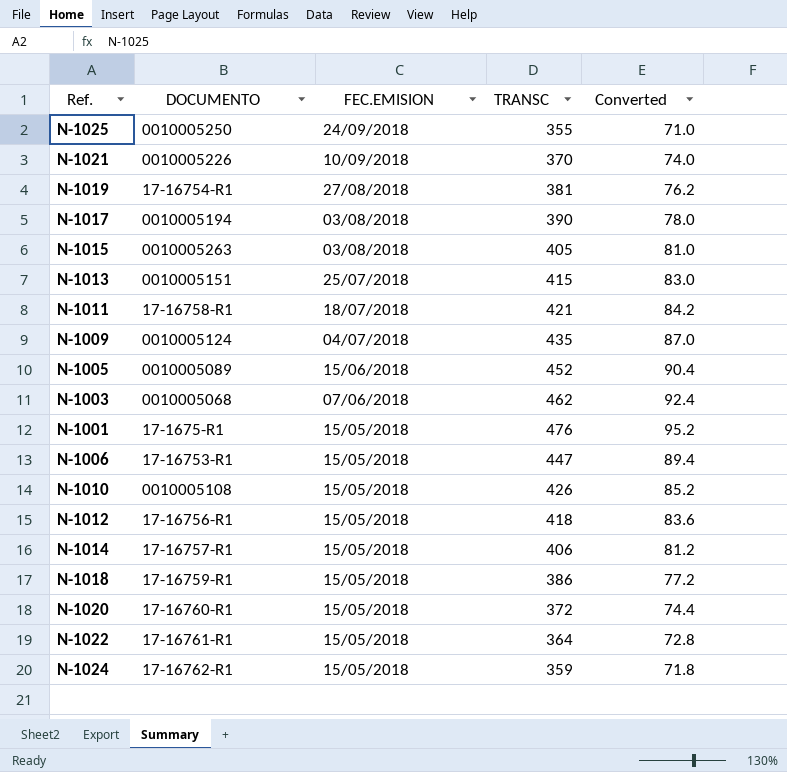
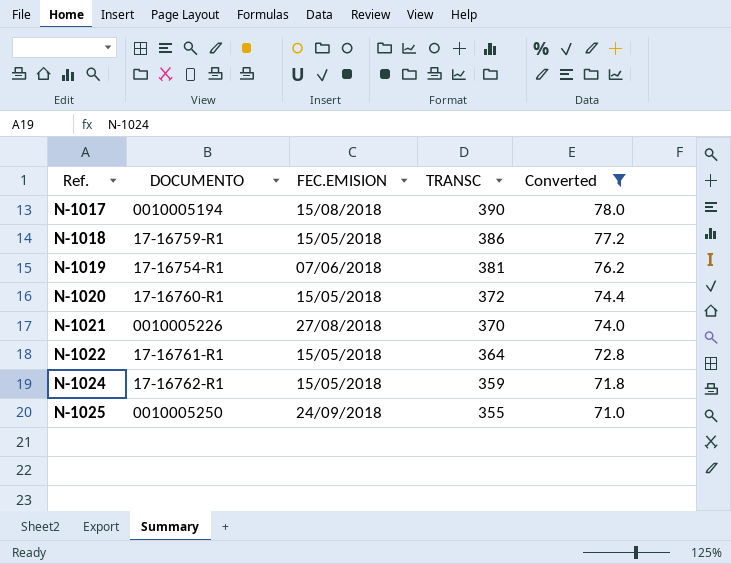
filter: none -> Converted <= 78.0
row order: FEC.EMISION descending -> Ref. ascending
N-1017 | FEC.EMISION: 03/08/2018 -> 15/08/2018
N-1019 | FEC.EMISION: 27/08/2018 -> 07/06/2018
N-1021 | FEC.EMISION: 10/09/2018 -> 27/08/2018

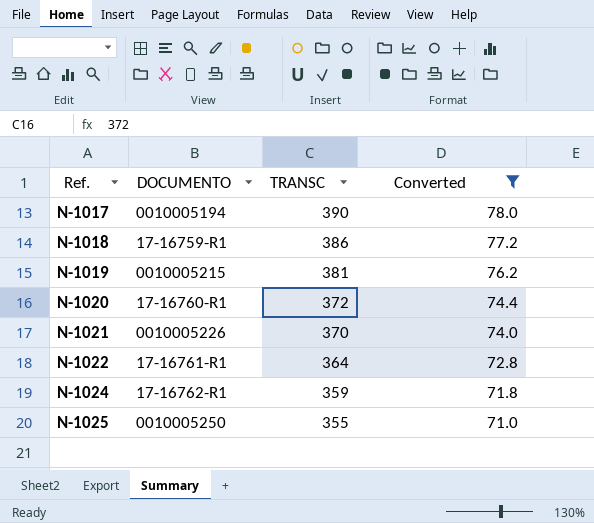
column FEC.EMISION | position: 3 -> none
N-1019 | DOCUMENTO: 17-16754-R1 -> 0010005215

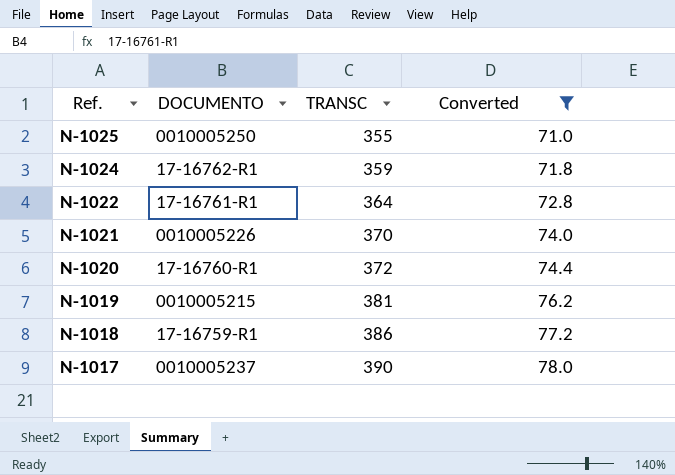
row order: Ref. ascending -> Ref. descending
N-1017 | DOCUMENTO: 0010005194 -> 0010005237

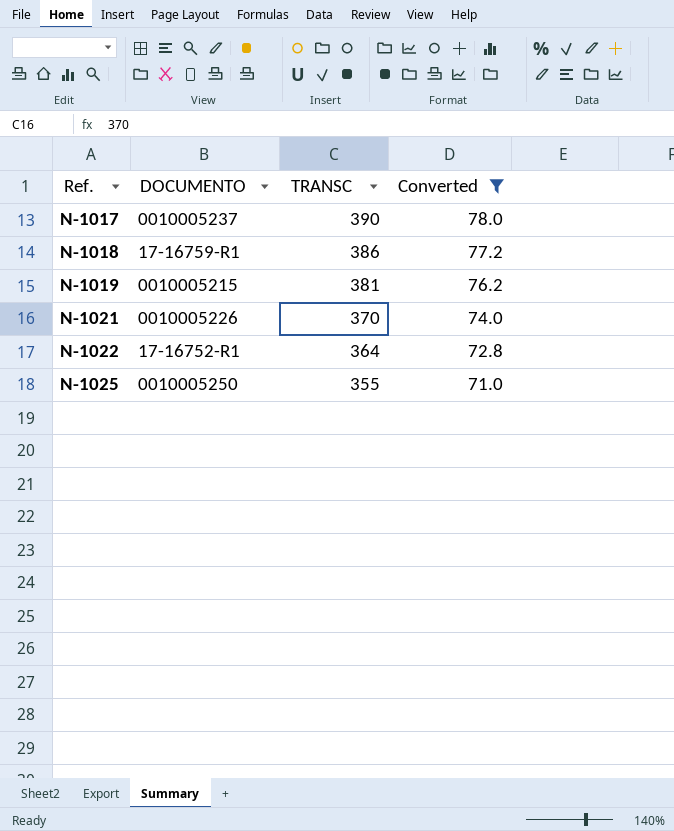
row order: Ref. descending -> Ref. ascending
row N-1024: 17-16762-R1 | 359 | 71.8 -> none
row N-1020: 17-16760-R1 | 372 | 74.4 -> none
N-1022 | DOCUMENTO: 17-16761-R1 -> 17-16752-R1

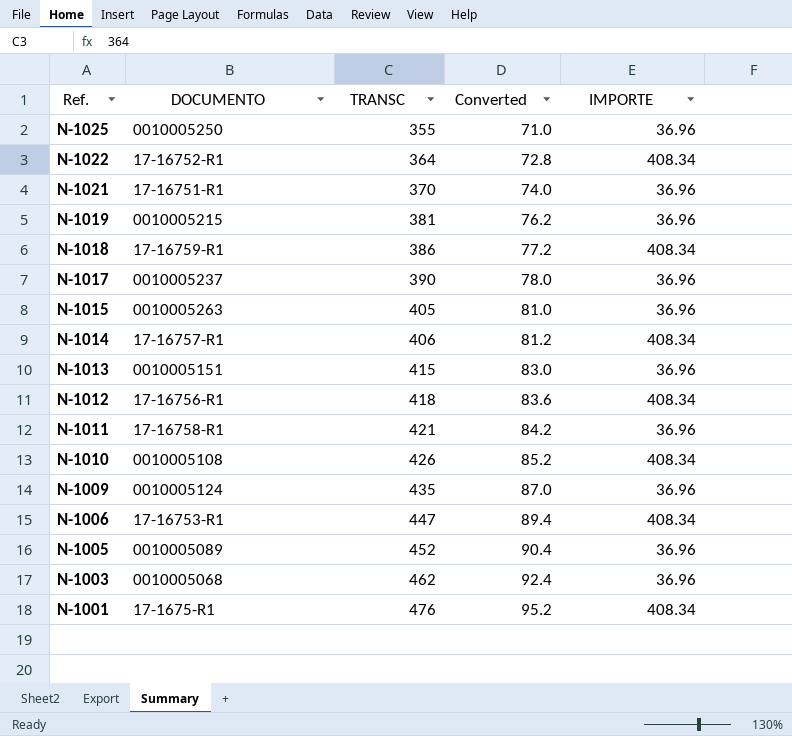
filter: Converted <= 78.0 -> none
row order: Ref. ascending -> Ref. descending
column IMPORTE | position: none -> 5
N-1021 | DOCUMENTO: 0010005226 -> 17-16751-R1

